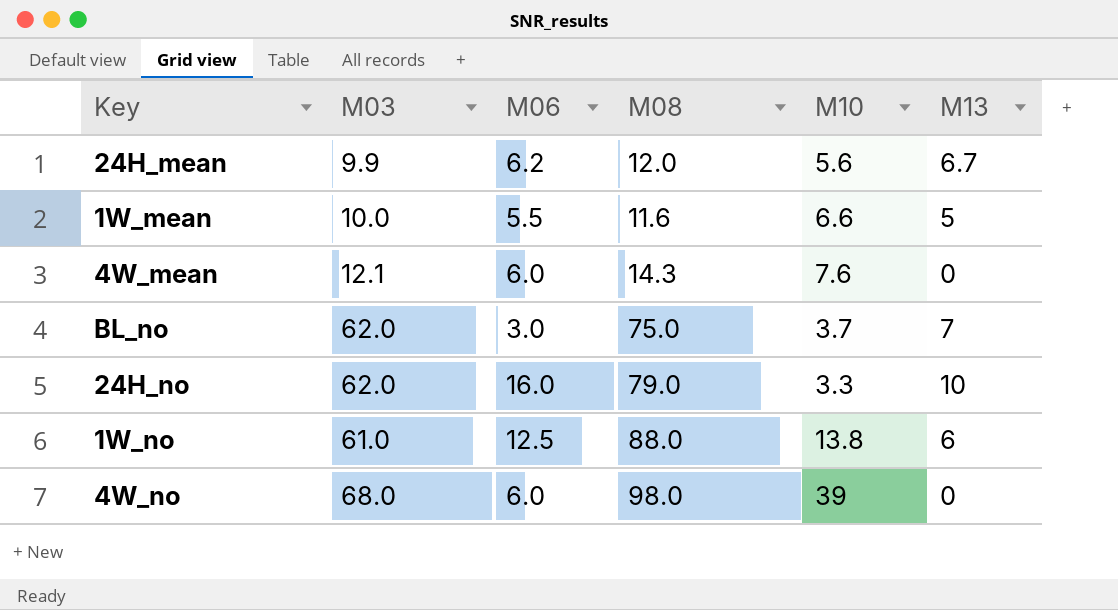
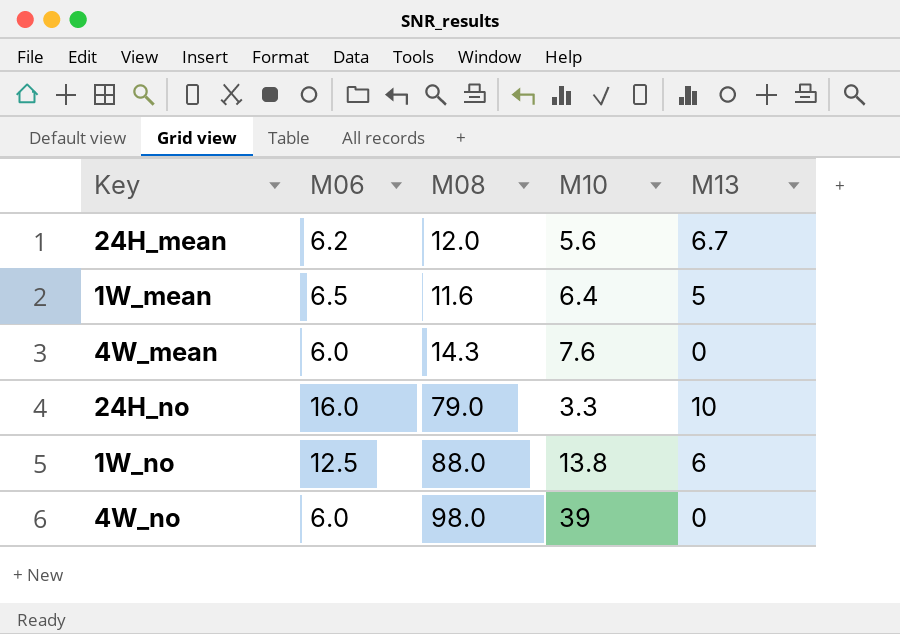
column M03 | position: 2 -> none
row BL_no: 62.0 | 3.0 | 75.0 | 3.7 | 7 -> none
1W_mean | M06: 5.5 -> 6.5
1W_mean | M10: 6.6 -> 6.4

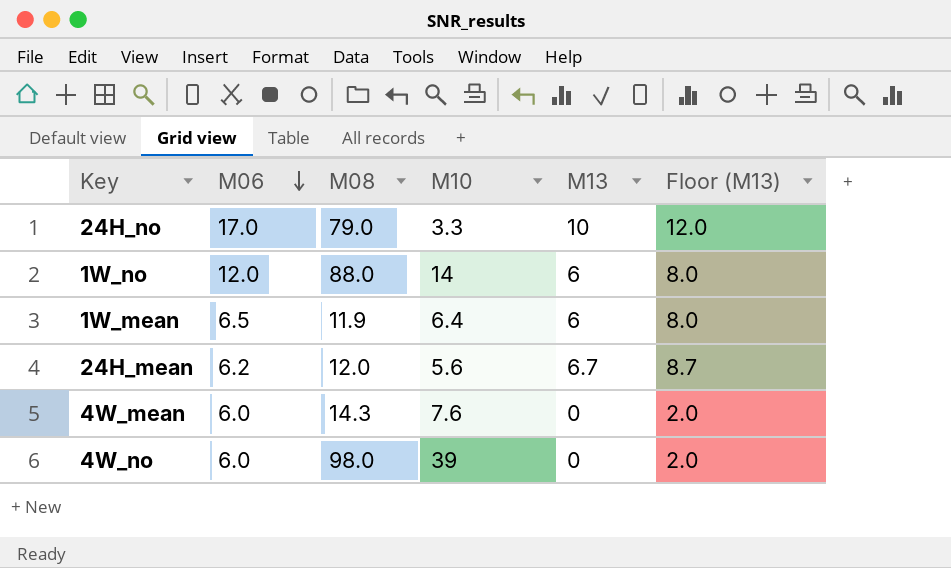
row order: none -> M06 descending
column Floor (M13) | formula: none -> [M13] + 2
24H_no | M06: 16.0 -> 17.0
1W_no | M06: 12.5 -> 12.0
1W_no | M10: 13.8 -> 14
1W_mean | M08: 11.6 -> 11.9
1W_mean | M13: 5 -> 6

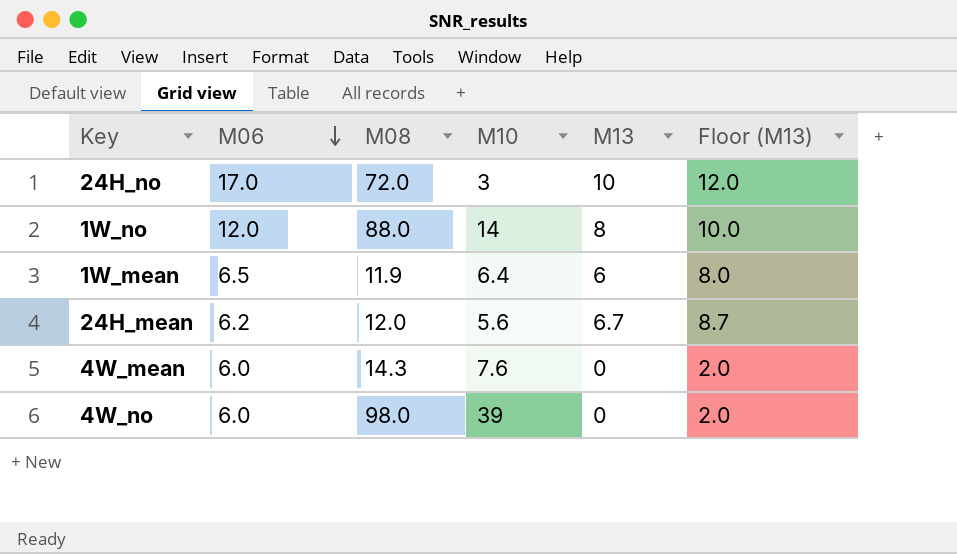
24H_no | M08: 79.0 -> 72.0
24H_no | M10: 3.3 -> 3
1W_no | M13: 6 -> 8
1W_no | Floor (M13): 8.0 -> 10.0

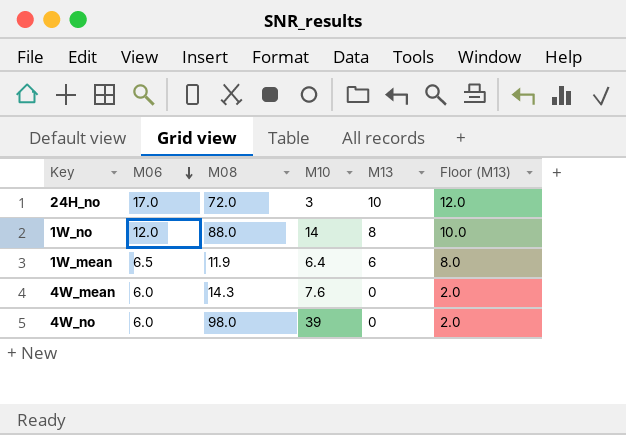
row 24H_mean: 6.2 | 12.0 | 5.6 | 6.7 | 8.7 -> none

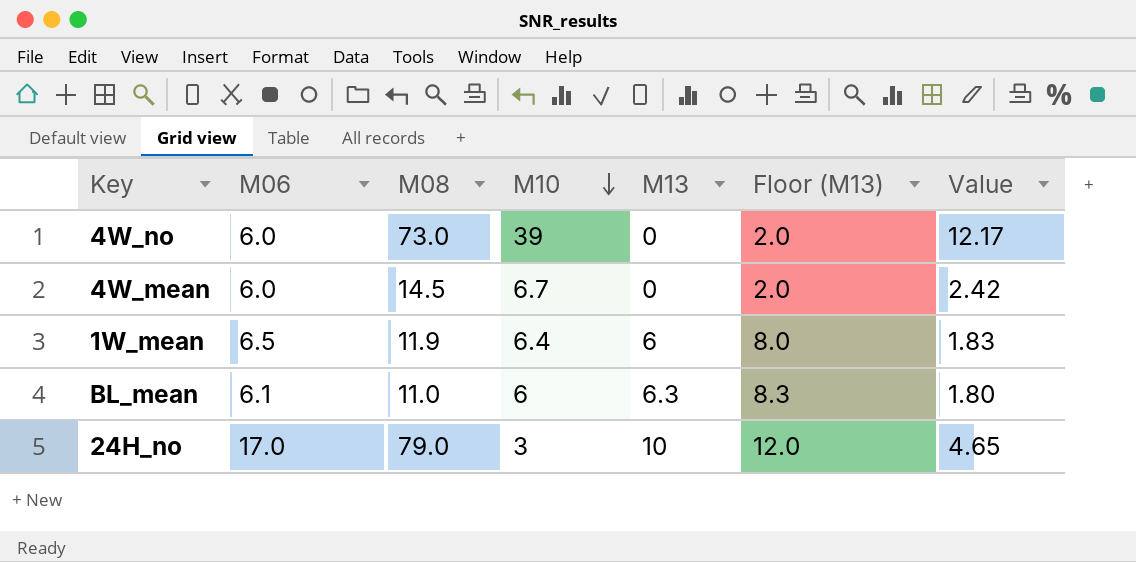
row order: M06 descending -> M10 descending
column Value | formula: none -> [M08] / [M06]
row 1W_no: 12.0 | 88.0 | 14 | 8 | 10.0 -> none
4W_no | M08: 98.0 -> 73.0
4W_mean | M08: 14.3 -> 14.5
4W_mean | M10: 7.6 -> 6.7
row BL_mean: none -> 6.1 | 11.0 | 6 | 6.3 | 8.3 | 1.80
24H_no | M08: 72.0 -> 79.0

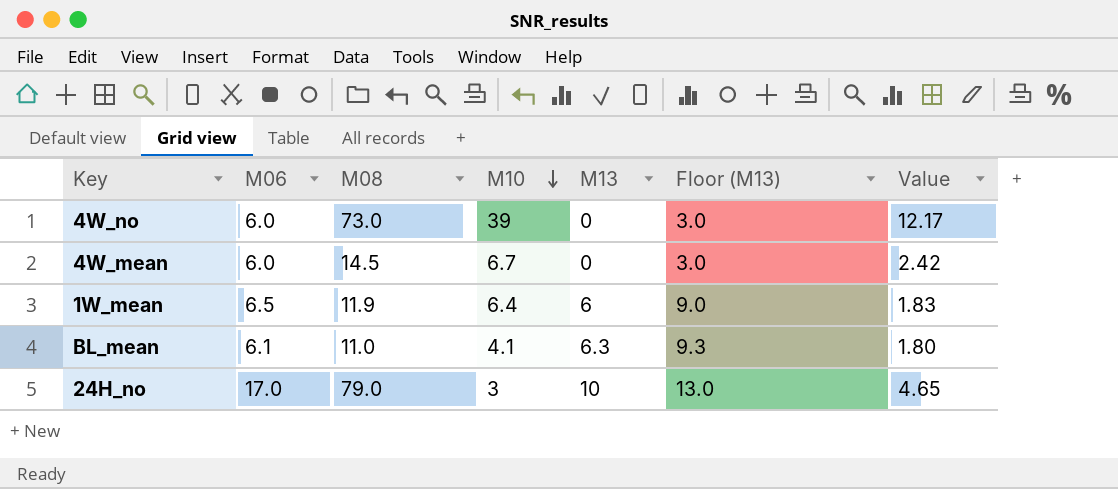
column Floor (M13) | formula: [M13] + 2 -> [M13] + 3
BL_mean | M10: 6 -> 4.1

